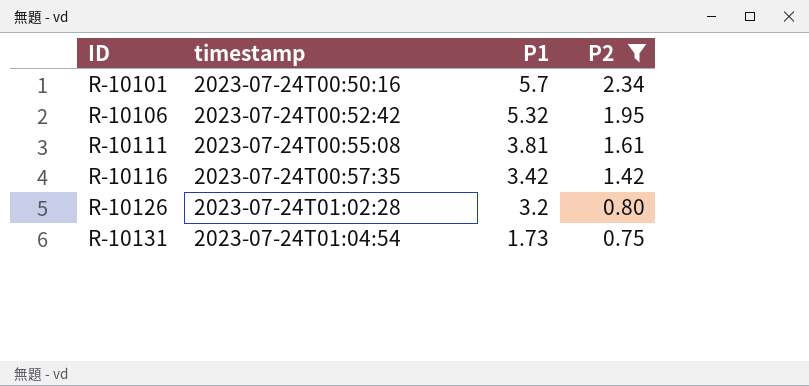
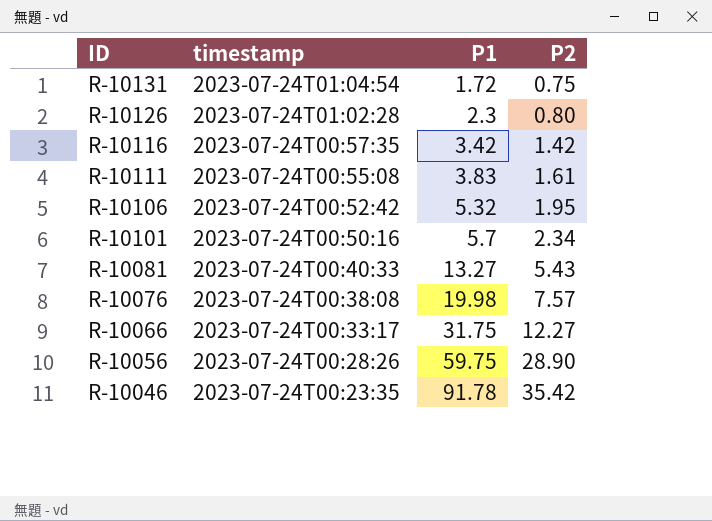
filter: P2 <= 2.34 -> none
row order: ID ascending -> ID descending
R-10131 | P1: 1.73 -> 1.72
R-10126 | P1: 3.2 -> 2.3
R-10111 | P1: 3.81 -> 3.83

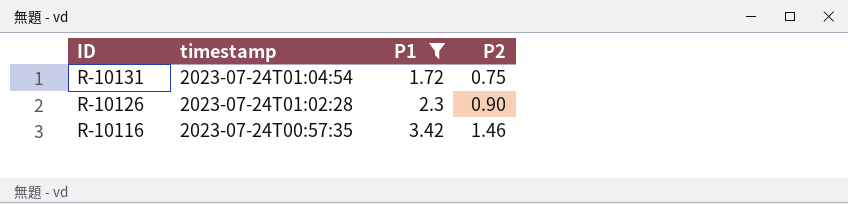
filter: none -> P1 <= 3.42
R-10126 | P2: 0.80 -> 0.90
R-10116 | P2: 1.42 -> 1.46

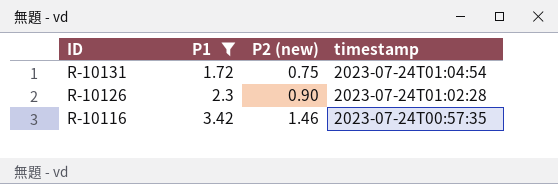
column name: P2 -> P2 (new)
column timestamp | position: 2 -> 4

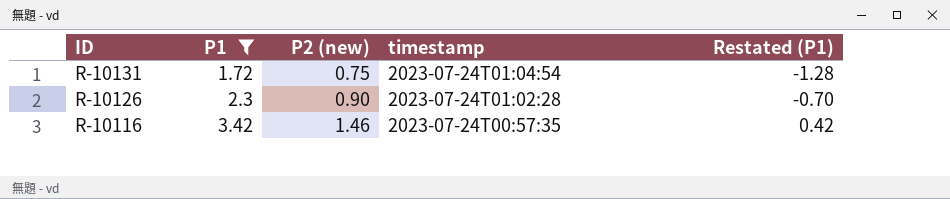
column Restated (P1) | formula: none -> [P1] - 3

